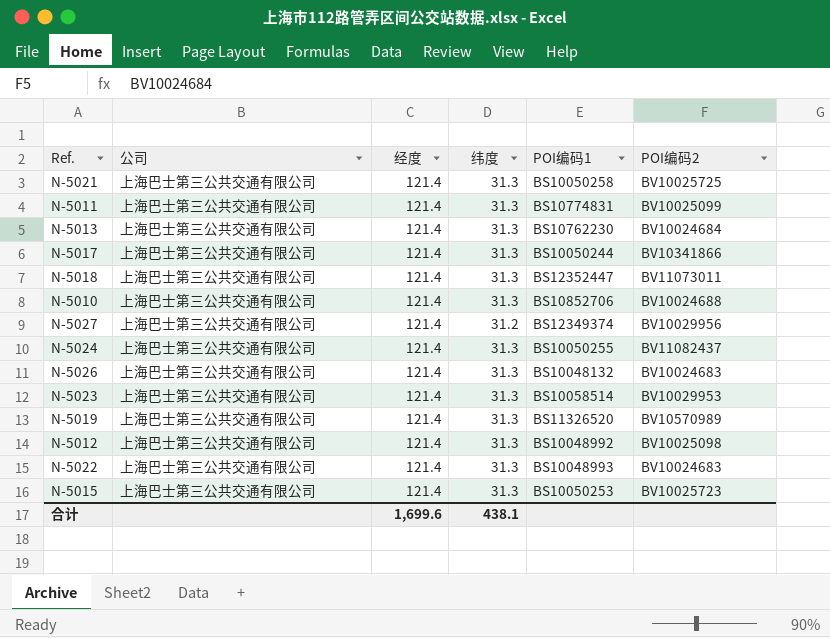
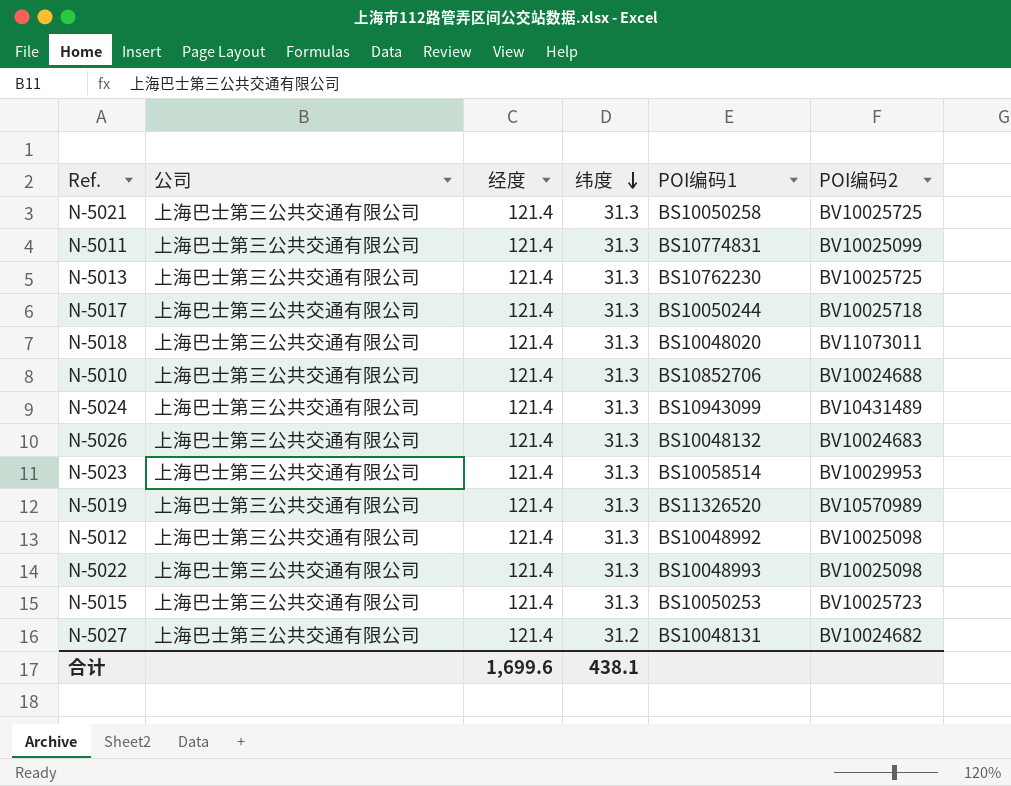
row order: none -> 纬度 descending
N-5013 | POI编码2: BV10024684 -> BV10025725
N-5017 | POI编码2: BV10341866 -> BV10025718
N-5018 | POI编码1: BS12352447 -> BS10048020
N-5024 | POI编码1: BS10050255 -> BS10943099
N-5024 | POI编码2: BV11082437 -> BV10431489
N-5022 | POI编码2: BV10024683 -> BV10025098
N-5027 | POI编码1: BS12349374 -> BS10048131
N-5027 | POI编码2: BV10029956 -> BV10024682

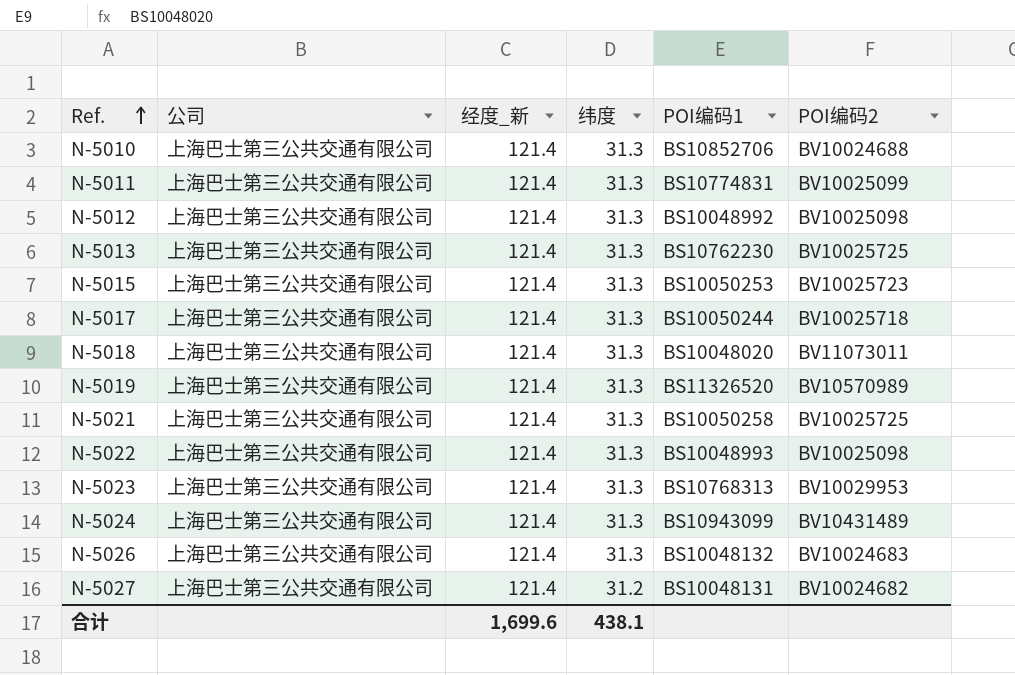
row order: 纬度 descending -> Ref. ascending
column name: 经度 -> 经度_新
N-5023 | POI编码1: BS10058514 -> BS10768313

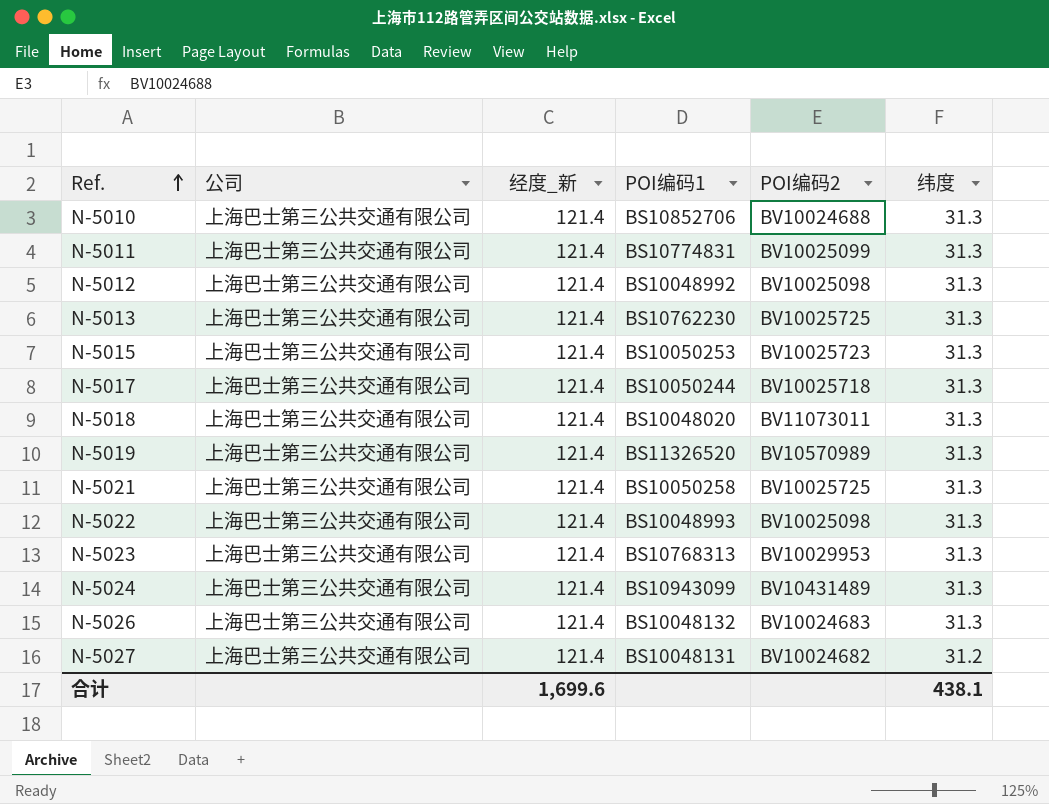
column 纬度 | position: 4 -> 6

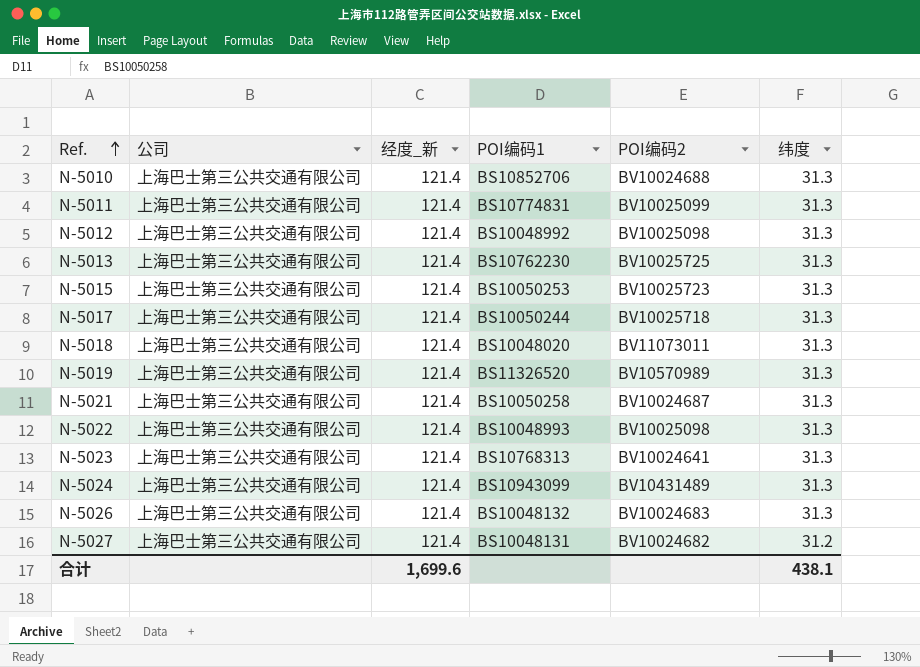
N-5021 | POI编码2: BV10025725 -> BV10024687
N-5023 | POI编码2: BV10029953 -> BV10024641

